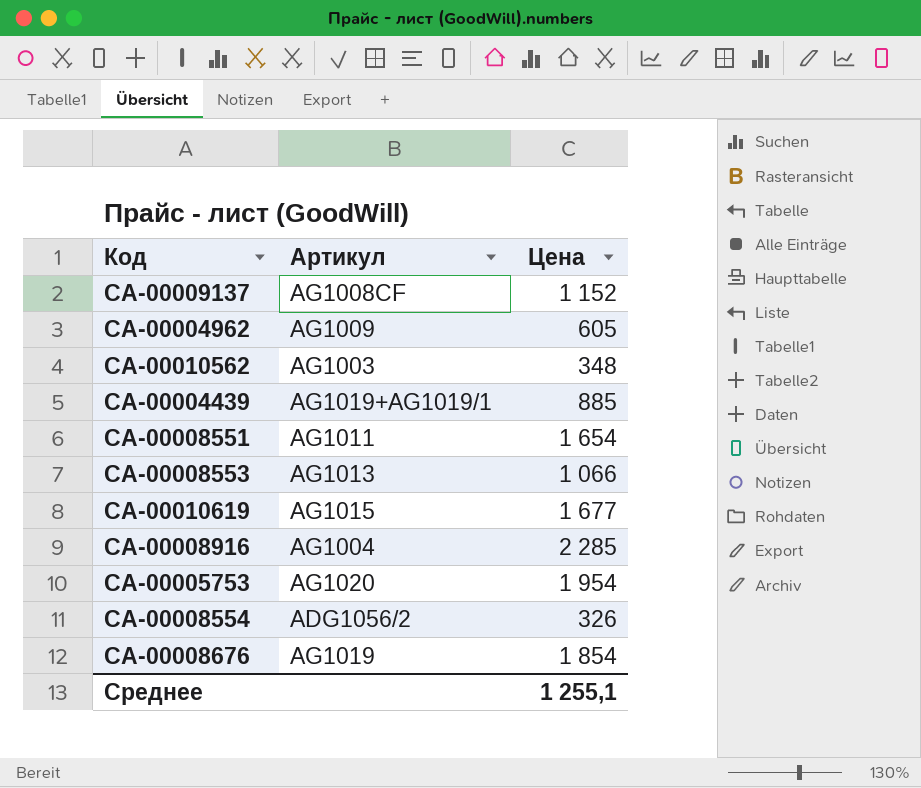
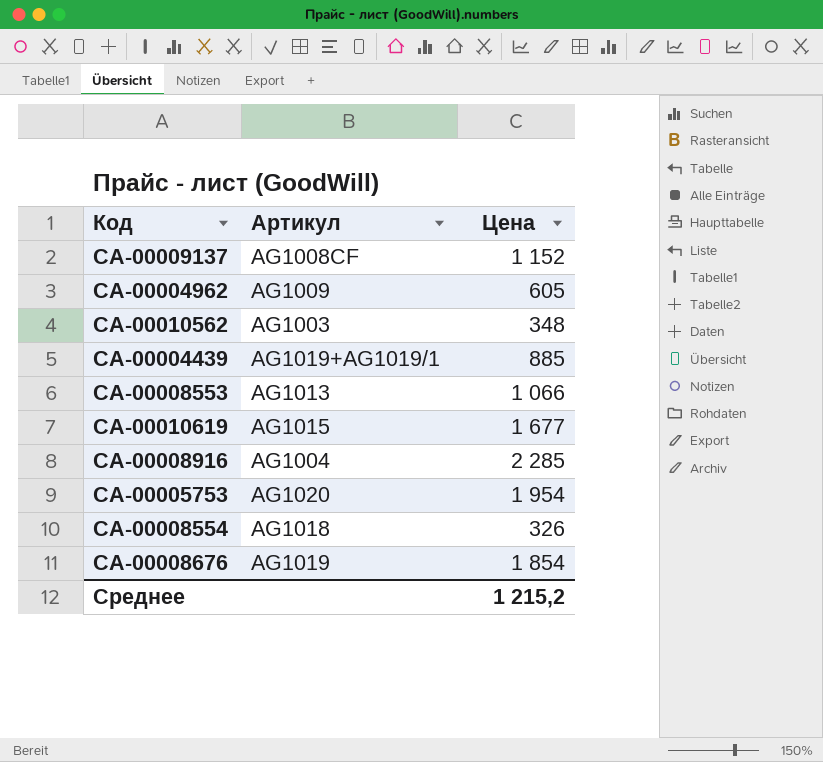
row СА-00008551: AG1011 | 1 654 -> none
СА-00008554 | Артикул: ADG1056/2 -> AG1018
Среднее | Цена: 1 255,1 -> 1 215,2

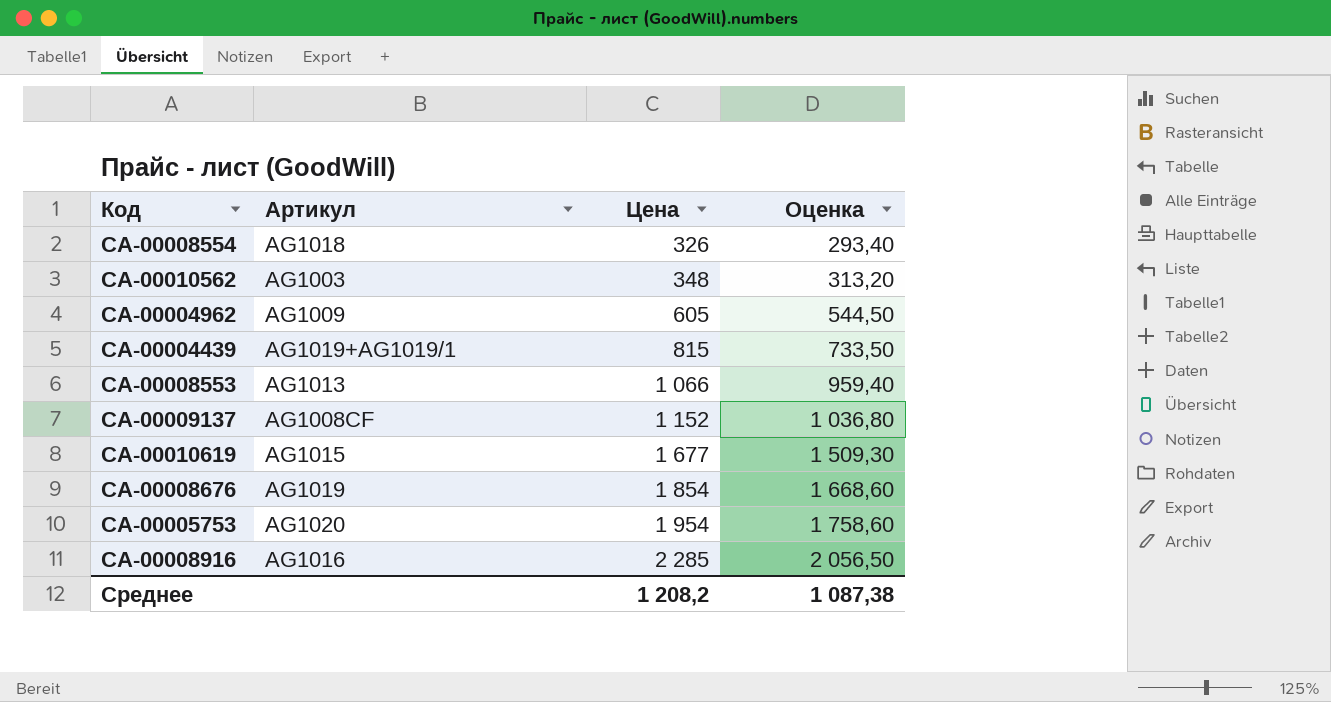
row order: none -> Цена ascending
column Оценка | formula: none -> [Цена] * 0,9
СА-00004439 | Цена: 885 -> 815
СА-00008916 | Артикул: AG1004 -> AG1016
Среднее | Цена: 1 215,2 -> 1 208,2

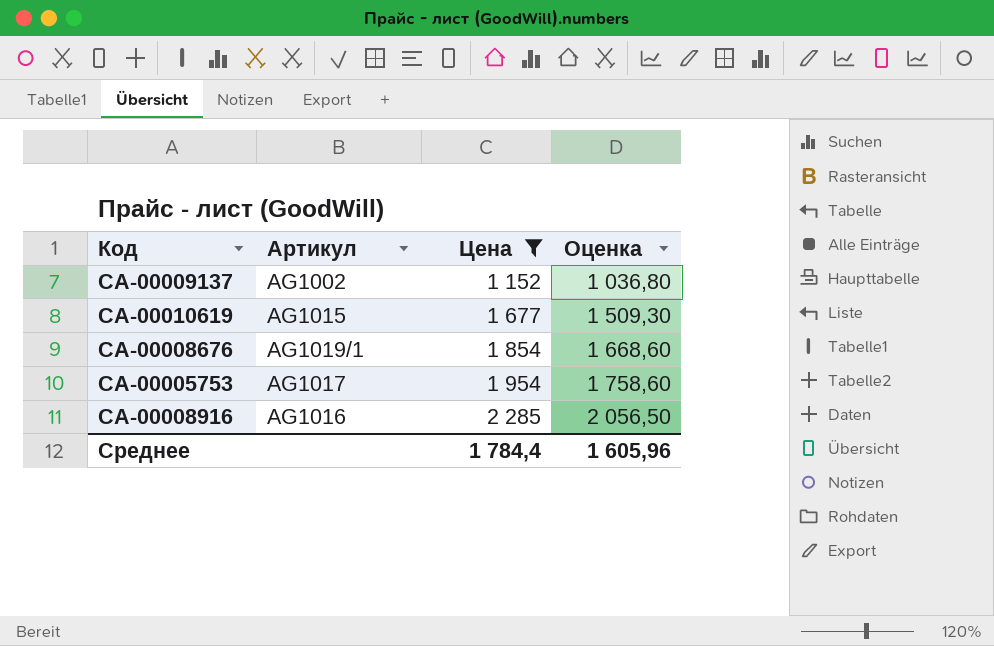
filter: none -> Цена >= 1 152
СА-00009137 | Артикул: AG1008CF -> AG1002
СА-00008676 | Артикул: AG1019 -> AG1019/1
СА-00005753 | Артикул: AG1020 -> AG1017
Среднее | Цена: 1 208,2 -> 1 784,4
Среднее | Оценка: 1 087,38 -> 1 605,96

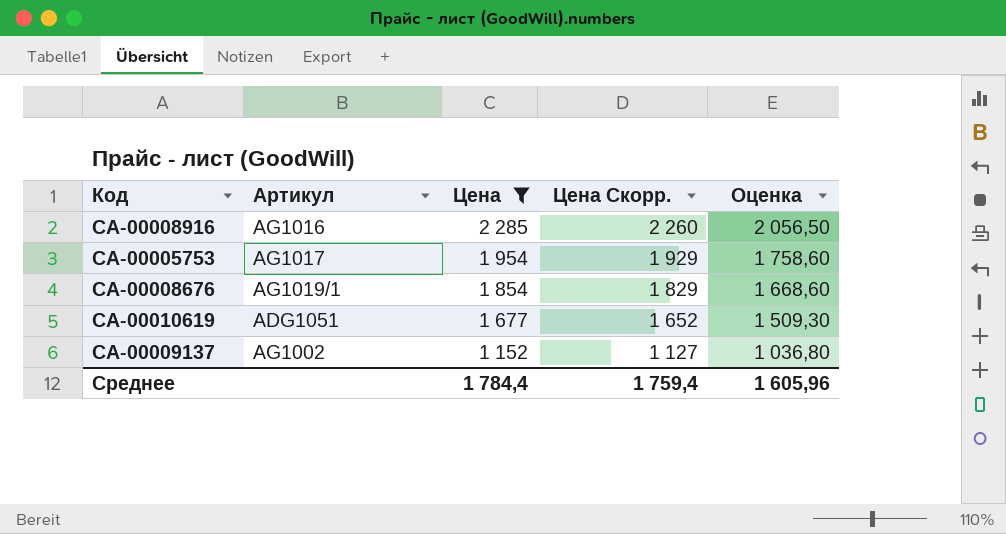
row order: Цена ascending -> Цена descending
column Цена Скорр. | formula: none -> [Цена] - 25
СА-00010619 | Артикул: AG1015 -> ADG1051

